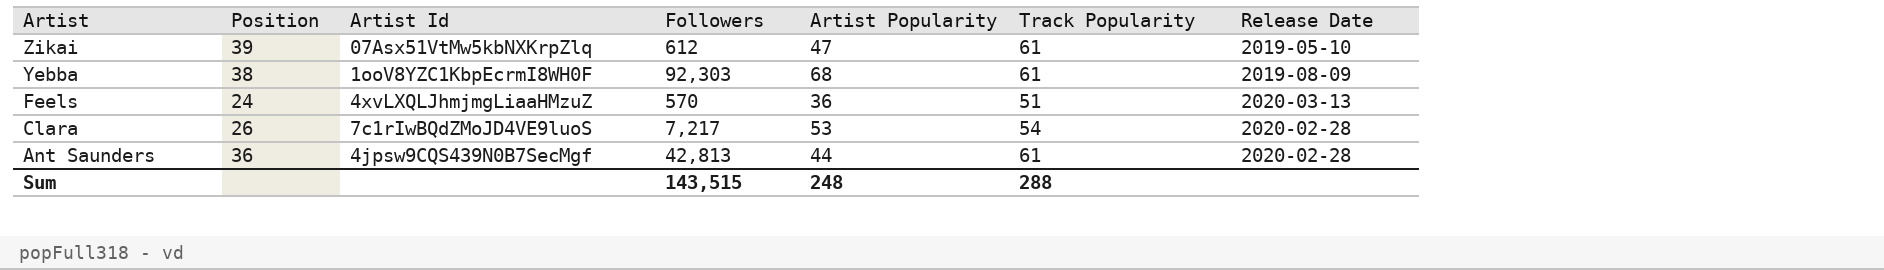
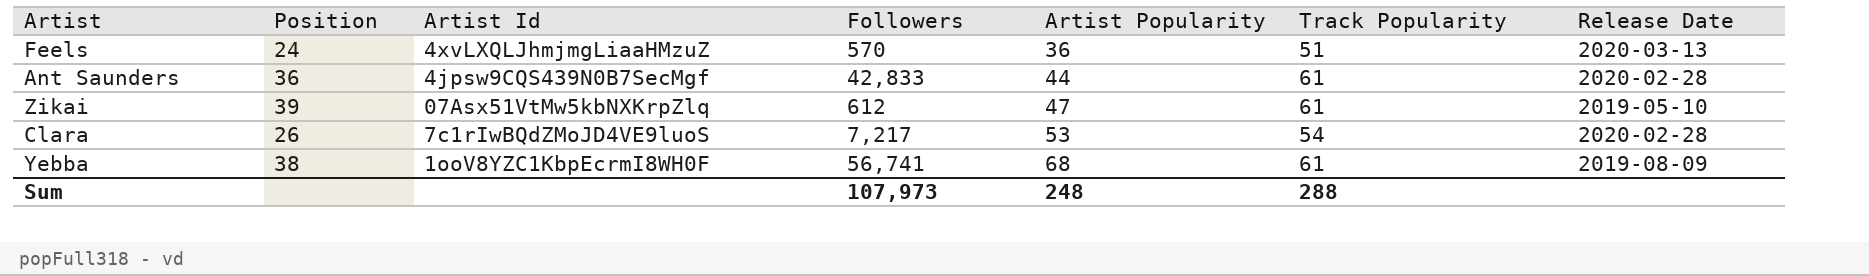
row order: Artist descending -> Artist Popularity ascending
Ant Saunders | Followers: 42,813 -> 42,833
Yebba | Followers: 92,303 -> 56,741
Sum | Followers: 143,515 -> 107,973

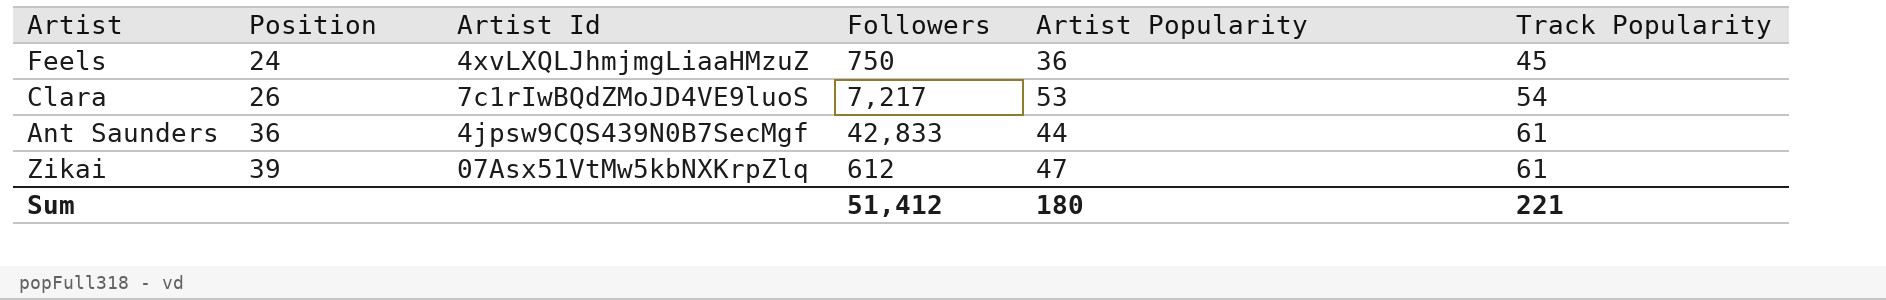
row order: Artist Popularity ascending -> Position ascending
column Release Date | position: 7 -> none
row Yebba: 38 | 1ooV8YZC1KbpEcrmI8WH0F | 56,741 | 68 | 61 | 2019-08-09 -> none
Feels | Followers: 570 -> 750
Feels | Track Popularity: 51 -> 45
Sum | Followers: 107,973 -> 51,412
Sum | Artist Popularity: 248 -> 180
Sum | Track Popularity: 288 -> 221

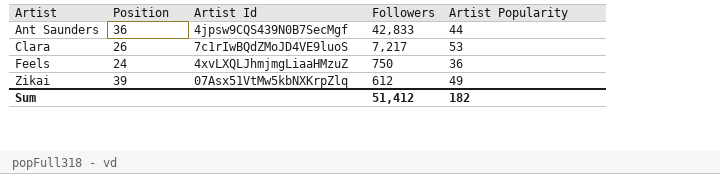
row order: Position ascending -> Artist ascending
column Track Popularity | position: 6 -> none
Zikai | Artist Popularity: 47 -> 49
Sum | Artist Popularity: 180 -> 182

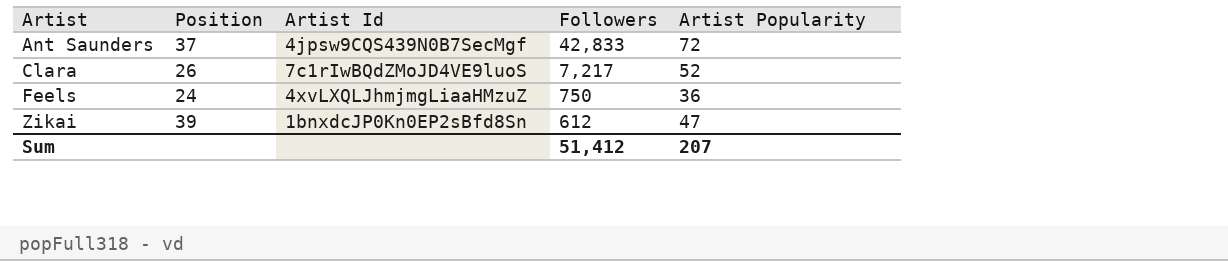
Ant Saunders | Position: 36 -> 37
Ant Saunders | Artist Popularity: 44 -> 72
Clara | Artist Popularity: 53 -> 52
Zikai | Artist Id: 07Asx51VtMw5kbNXKrpZlq -> 1bnxdcJP0Kn0EP2sBfd8Sn
Zikai | Artist Popularity: 49 -> 47
Sum | Artist Popularity: 182 -> 207

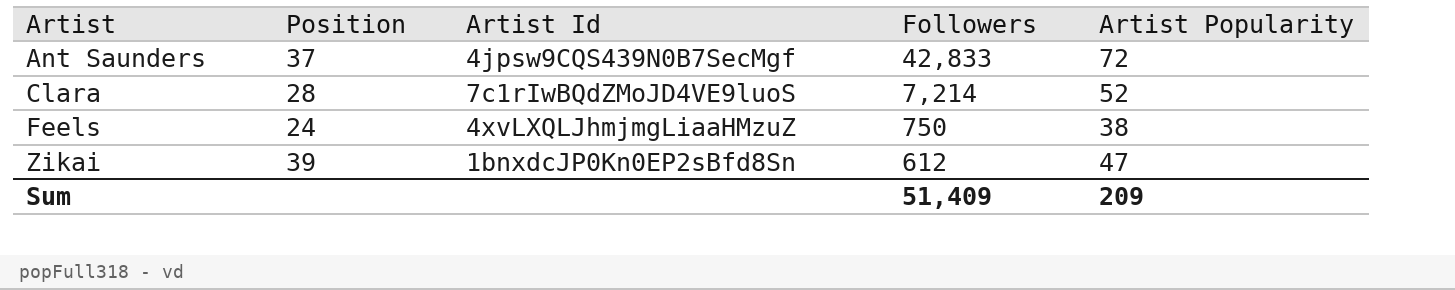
Clara | Position: 26 -> 28
Clara | Followers: 7,217 -> 7,214
Feels | Artist Popularity: 36 -> 38
Sum | Followers: 51,412 -> 51,409
Sum | Artist Popularity: 207 -> 209

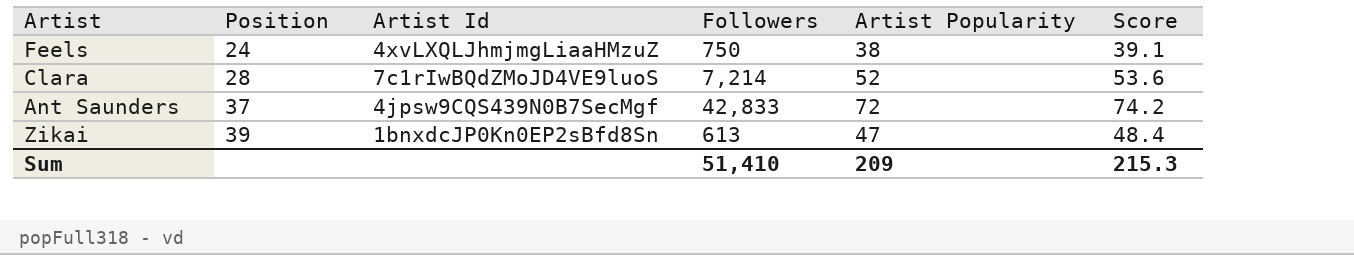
row order: Artist ascending -> Position ascending
column Score | formula: none -> [Artist Popularity] * 1.03
Zikai | Followers: 612 -> 613
Sum | Followers: 51,409 -> 51,410

